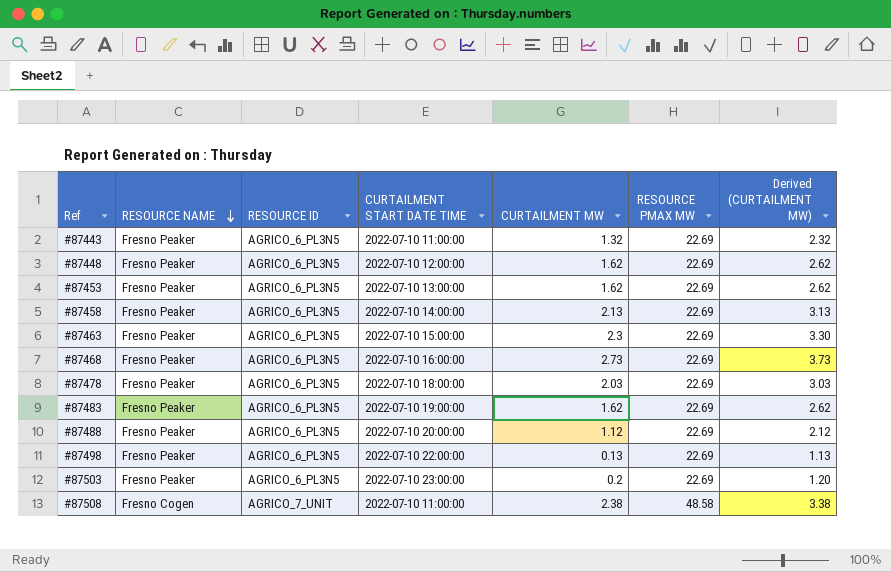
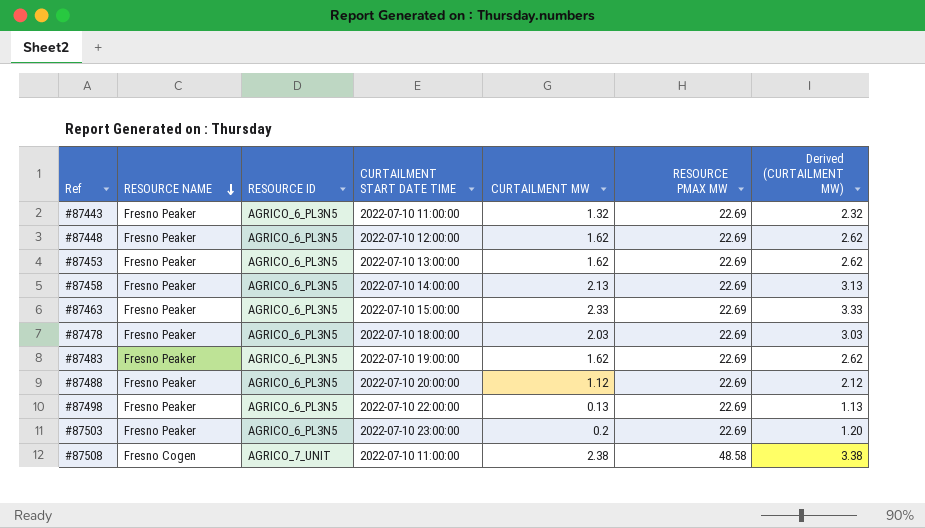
row #87468: Fresno Peaker | AGRICO_6_PL3N5 | 2022-07-10 16:00:00 | 2.73 | 22.69 | 3.73 -> none
#87463 | CURTAILMENT MW: 2.3 -> 2.33
#87463 | Derived (CURTAILMENT MW): 3.30 -> 3.33

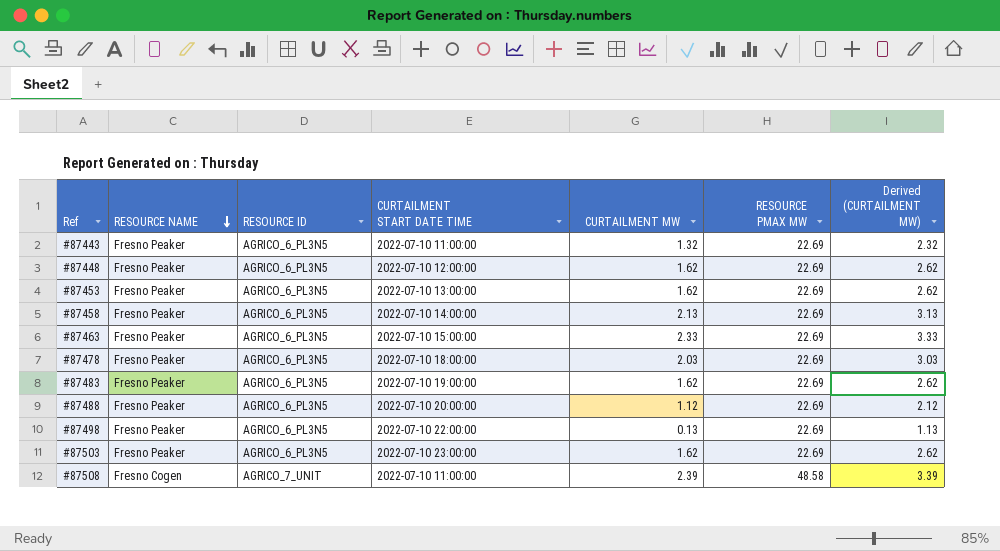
#87503 | CURTAILMENT MW: 0.2 -> 1.62
#87503 | Derived (CURTAILMENT MW): 1.20 -> 2.62
#87508 | CURTAILMENT MW: 2.38 -> 2.39
#87508 | Derived (CURTAILMENT MW): 3.38 -> 3.39

